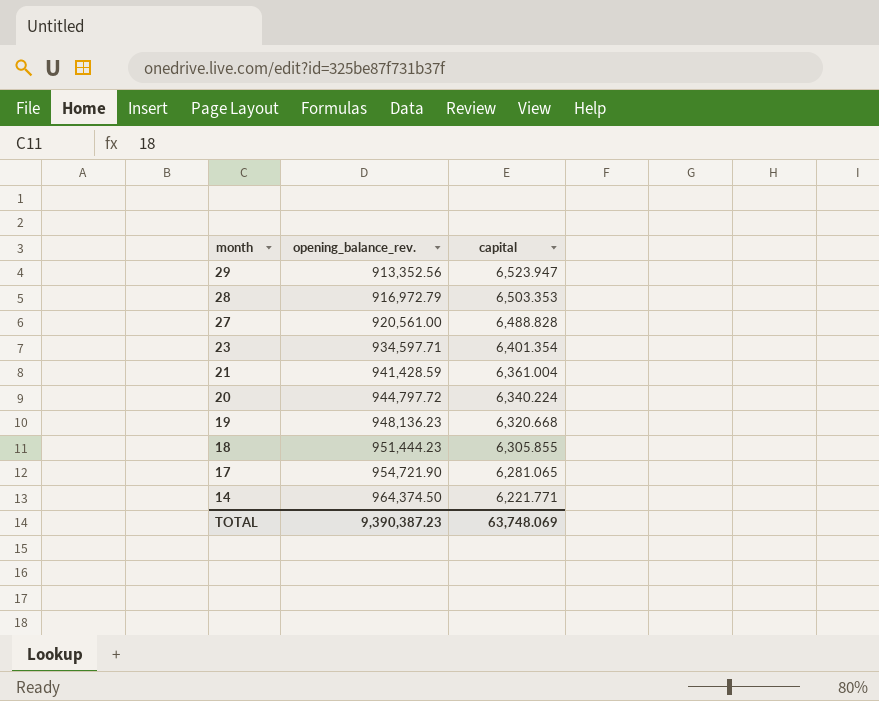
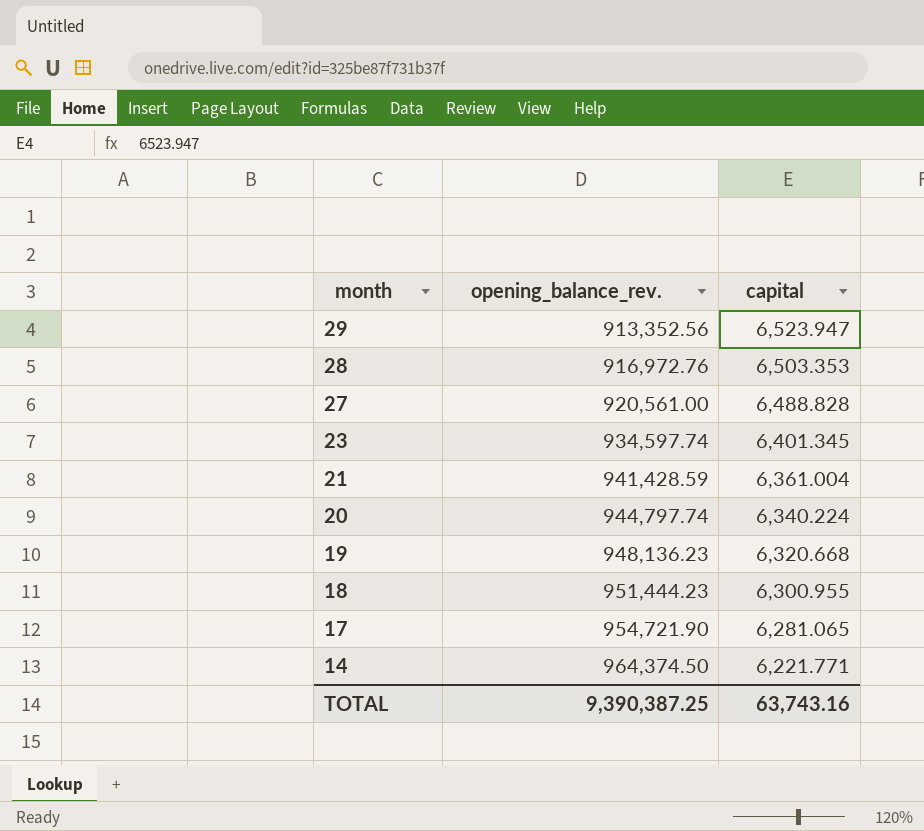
28 | opening_balance_rev.: 916,972.79 -> 916,972.76
23 | opening_balance_rev.: 934,597.71 -> 934,597.74
23 | capital: 6,401.354 -> 6,401.345
20 | opening_balance_rev.: 944,797.72 -> 944,797.74
18 | capital: 6,305.855 -> 6,300.955
TOTAL | opening_balance_rev.: 9,390,387.23 -> 9,390,387.25
TOTAL | capital: 63,748.069 -> 63,743.16

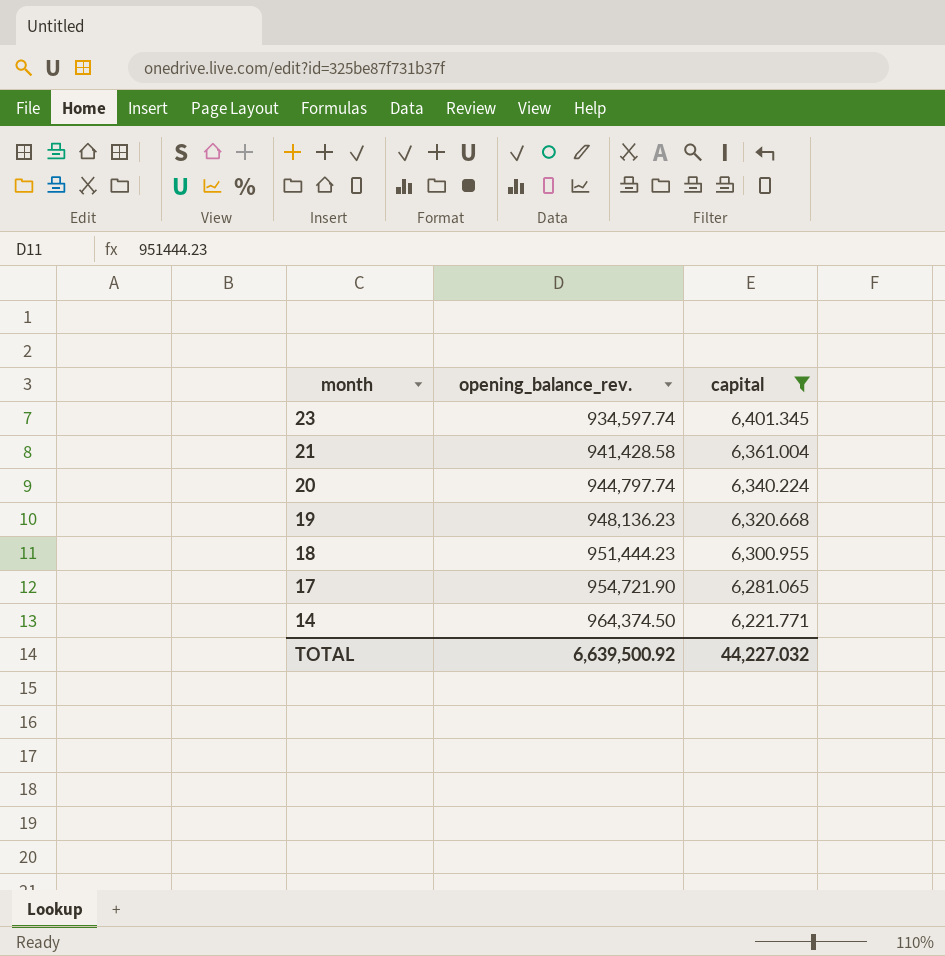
filter: none -> capital <= 6,401.345
21 | opening_balance_rev.: 941,428.59 -> 941,428.58
TOTAL | opening_balance_rev.: 9,390,387.25 -> 6,639,500.92
TOTAL | capital: 63,743.16 -> 44,227.032

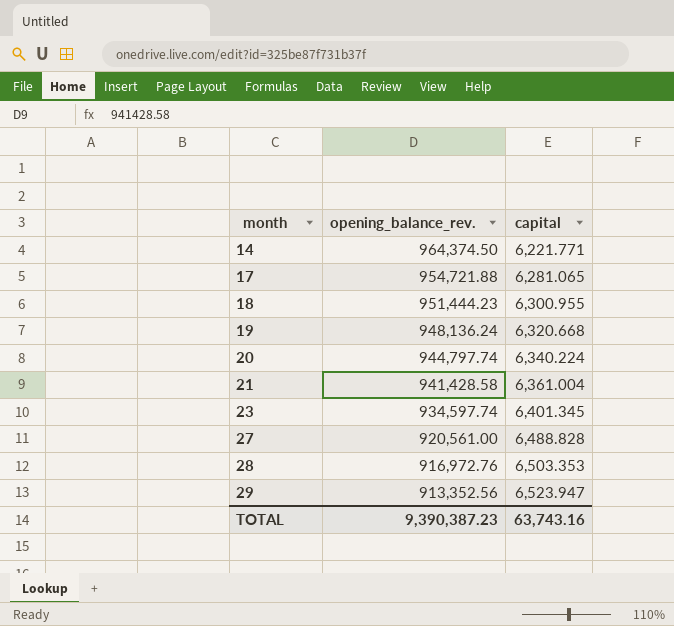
filter: capital <= 6,401.345 -> none
row order: month descending -> month ascending
17 | opening_balance_rev.: 954,721.90 -> 954,721.88
19 | opening_balance_rev.: 948,136.23 -> 948,136.24
TOTAL | opening_balance_rev.: 6,639,500.92 -> 9,390,387.23
TOTAL | capital: 44,227.032 -> 63,743.16

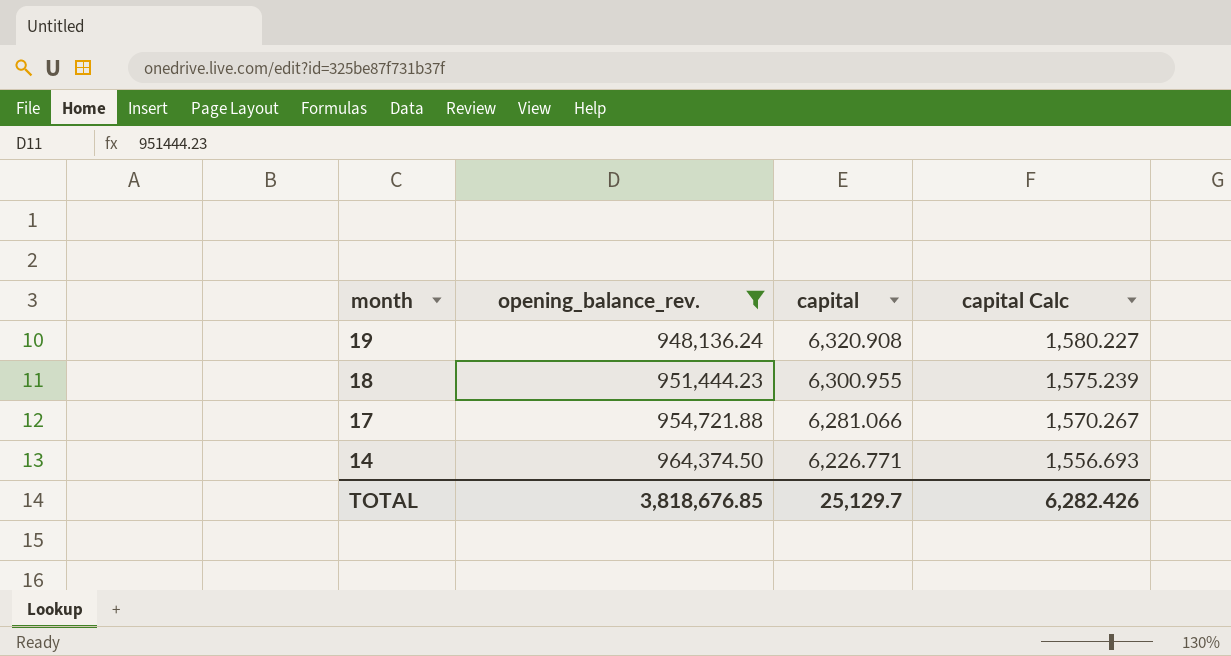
filter: none -> opening_balance_rev. >= 948,136.24
row order: month ascending -> month descending
column capital Calc | formula: none -> [capital] * 0.25
19 | capital: 6,320.668 -> 6,320.908
17 | capital: 6,281.065 -> 6,281.066
14 | capital: 6,221.771 -> 6,226.771
TOTAL | opening_balance_rev.: 9,390,387.23 -> 3,818,676.85
TOTAL | capital: 63,743.16 -> 25,129.7

